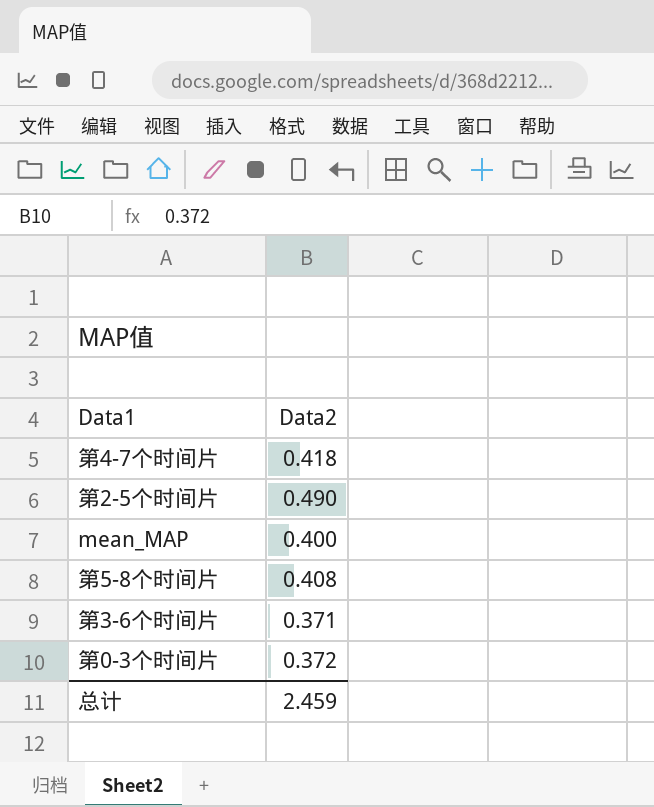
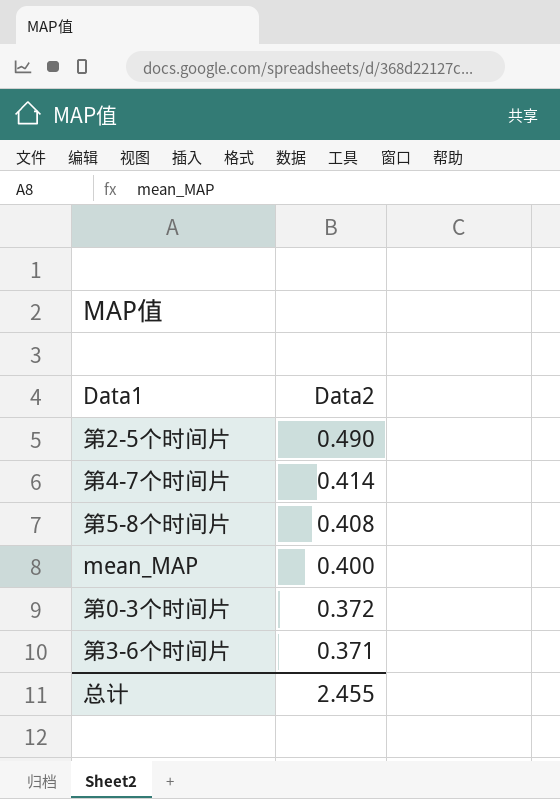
row order: none -> Data2 descending
第4-7个时间片 | Data2: 0.418 -> 0.414
总计 | Data2: 2.459 -> 2.455

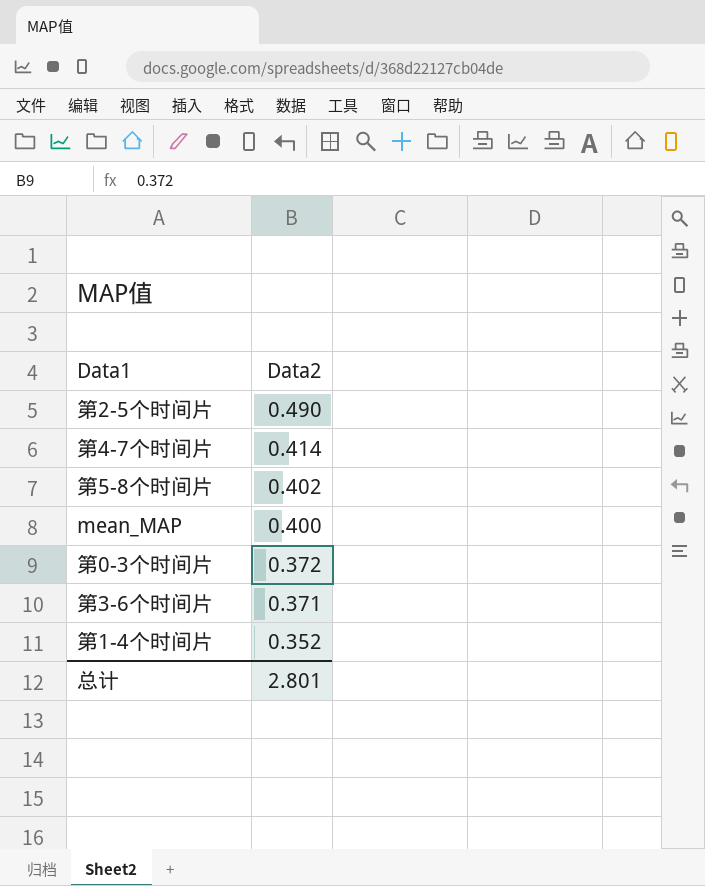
第5-8个时间片 | Data2: 0.408 -> 0.402
row 第1-4个时间片: none -> 0.352
总计 | Data2: 2.455 -> 2.801

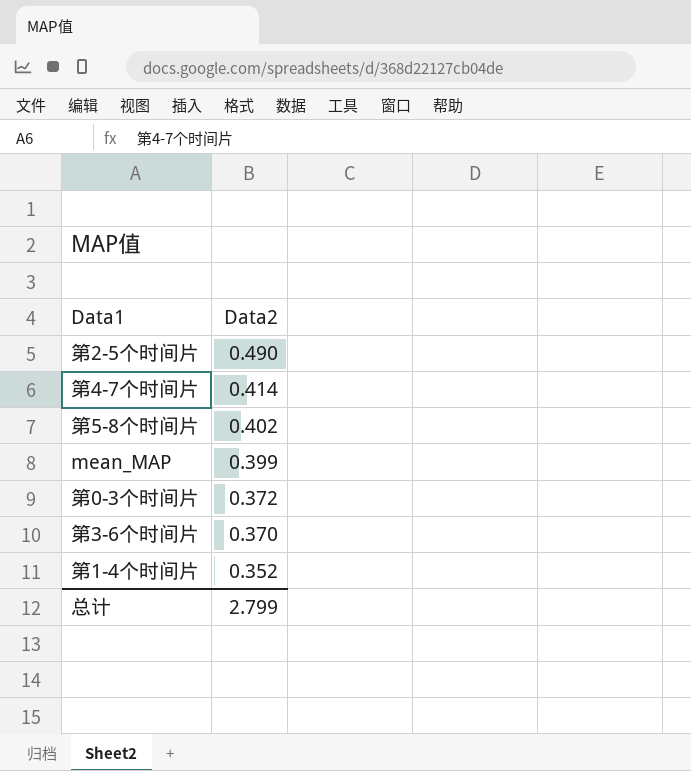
mean_MAP | Data2: 0.400 -> 0.399
第3-6个时间片 | Data2: 0.371 -> 0.370
总计 | Data2: 2.801 -> 2.799

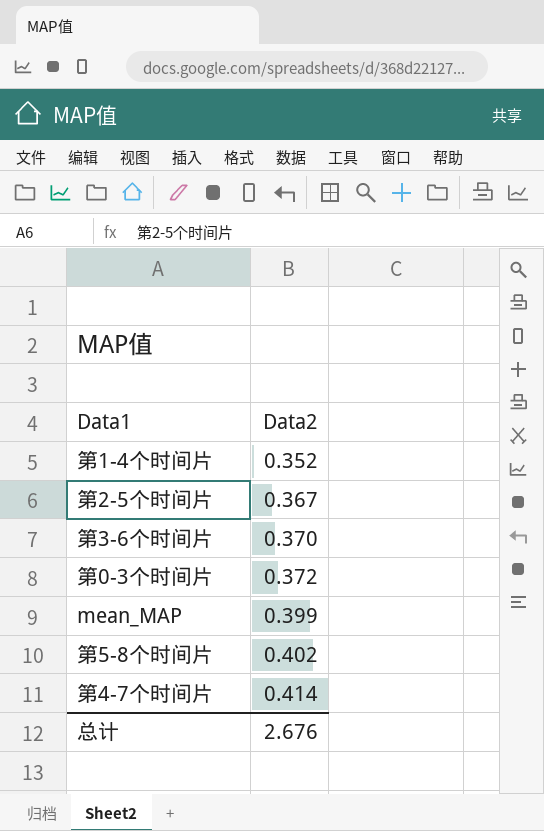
row order: Data2 descending -> Data2 ascending
第2-5个时间片 | Data2: 0.490 -> 0.367
总计 | Data2: 2.799 -> 2.676

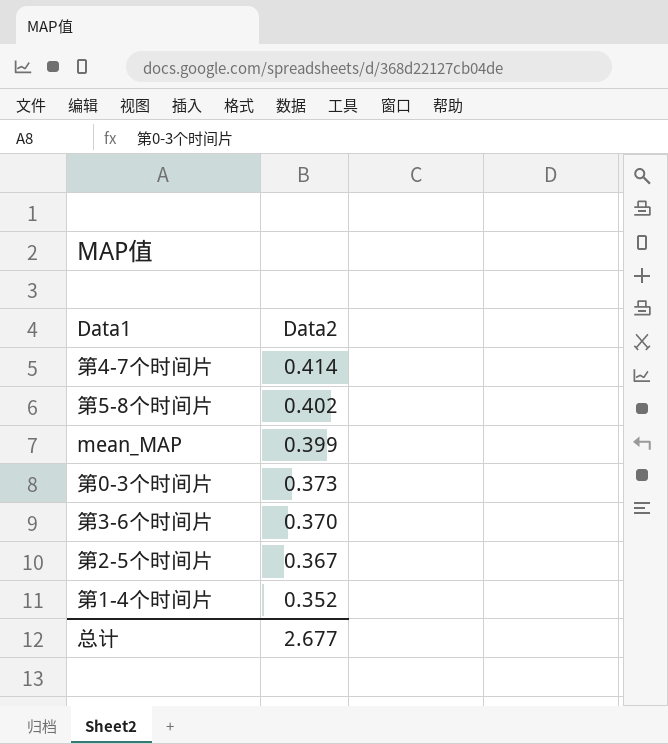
row order: Data2 ascending -> Data2 descending
第0-3个时间片 | Data2: 0.372 -> 0.373
总计 | Data2: 2.676 -> 2.677

